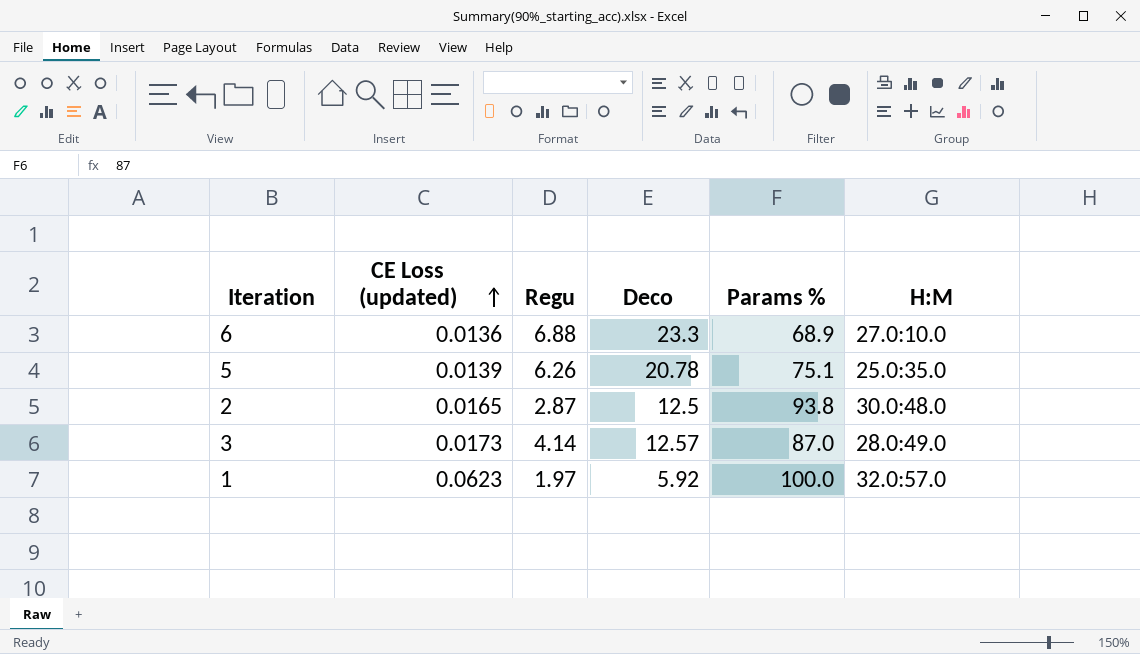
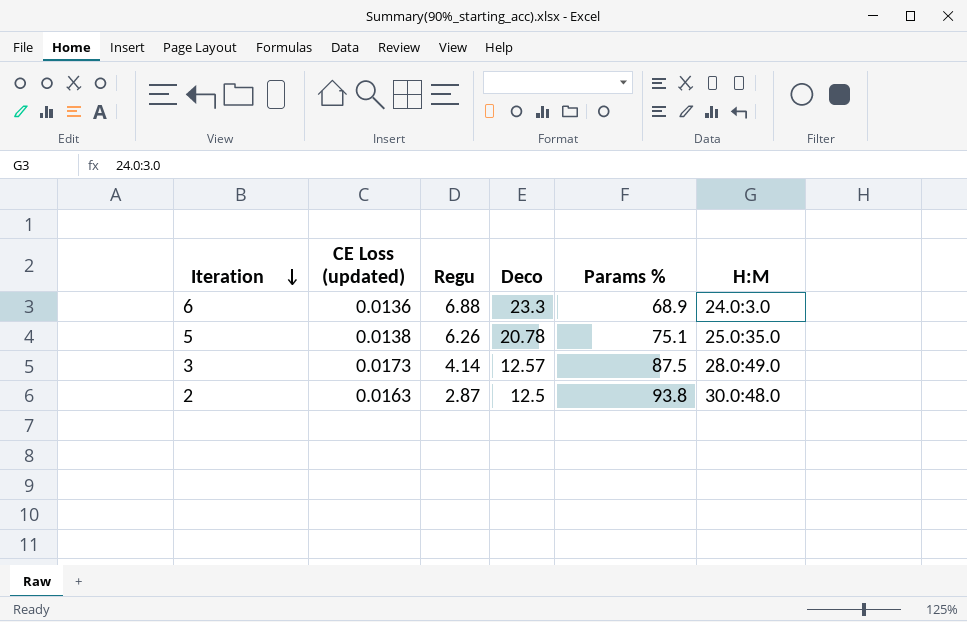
row order: CE Loss (updated) ascending -> Iteration descending
row 1: 0.0623 | 1.97 | 5.92 | 100.0 | 32.0:57.0 -> none
6 | H:M: 27.0:10.0 -> 24.0:3.0
5 | CE Loss (updated): 0.0139 -> 0.0138
3 | Params %: 87.0 -> 87.5
2 | CE Loss (updated): 0.0165 -> 0.0163

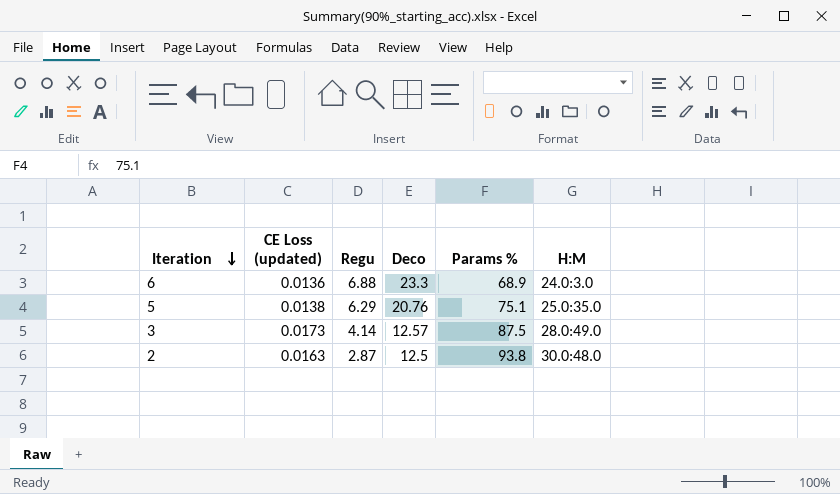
5 | Regu: 6.26 -> 6.29
5 | Deco: 20.78 -> 20.76

